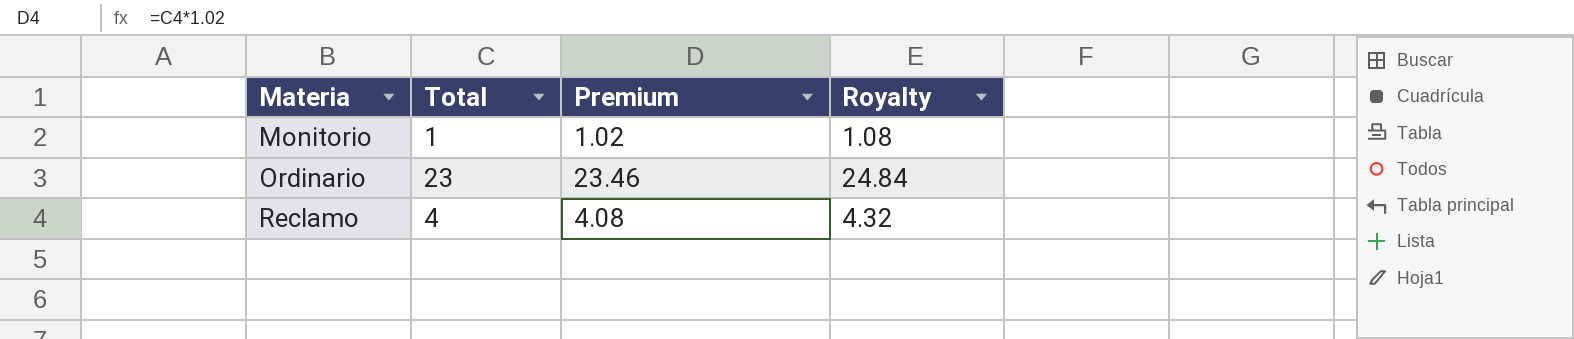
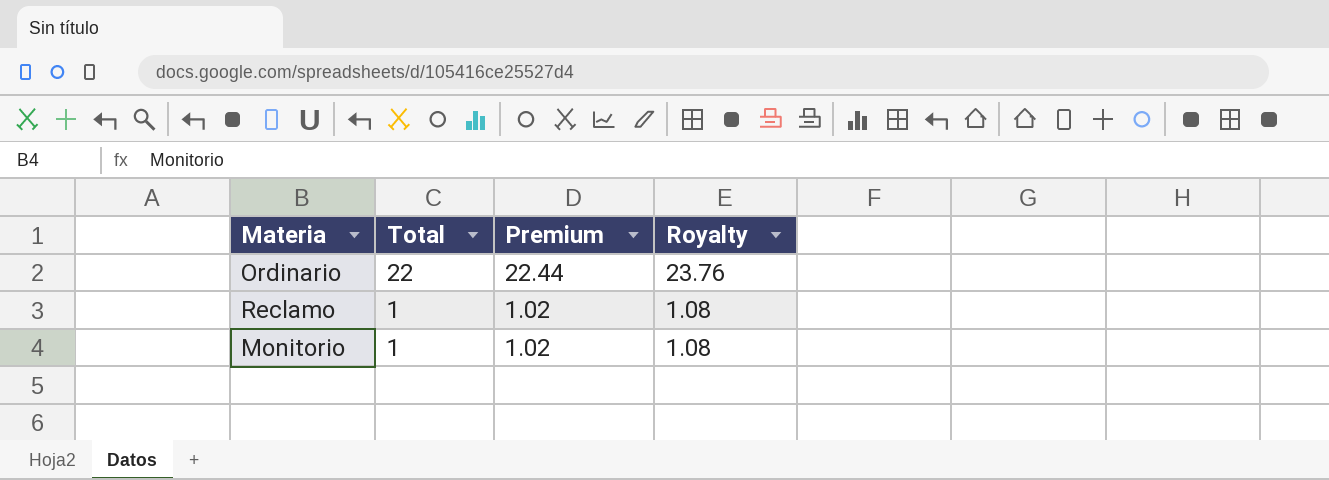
row order: Materia ascending -> Total descending
Ordinario | Total: 23 -> 22
Ordinario | Premium: 23.46 -> 22.44
Ordinario | Royalty: 24.84 -> 23.76
Reclamo | Total: 4 -> 1
Reclamo | Premium: 4.08 -> 1.02
Reclamo | Royalty: 4.32 -> 1.08

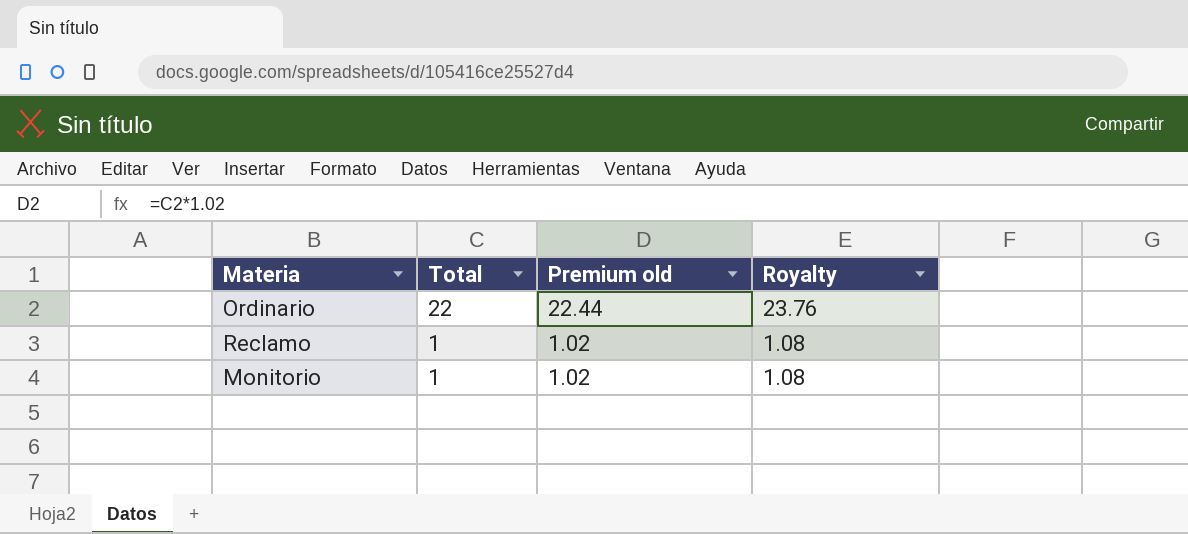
column name: Premium -> Premium old

